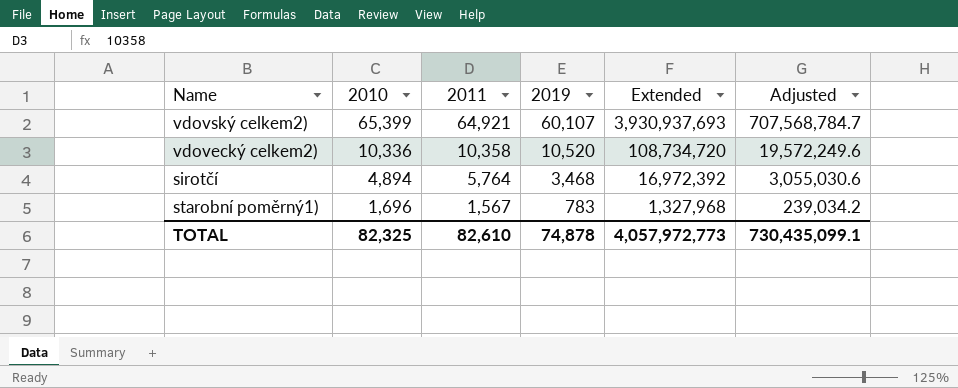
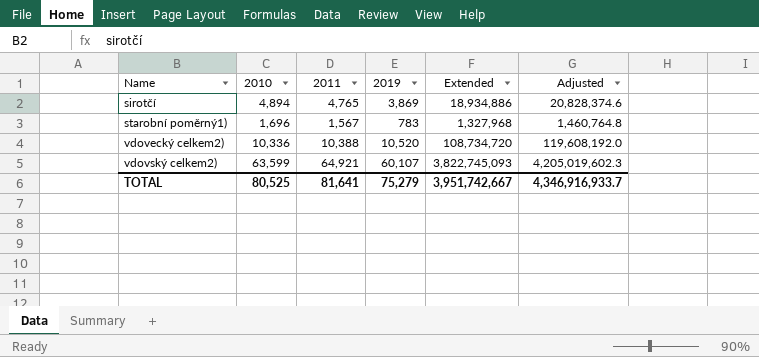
row order: 2010 descending -> Name ascending
column Adjusted | formula: [Extended] * 0.18 -> [Extended] * 1.1
sirotčí | 2011: 5,764 -> 4,765
sirotčí | 2019: 3,468 -> 3,869
sirotčí | Extended: 16,972,392 -> 18,934,886
vdovecký celkem2) | 2011: 10,358 -> 10,388
vdovský celkem2) | 2010: 65,399 -> 63,599
vdovský celkem2) | Extended: 3,930,937,693 -> 3,822,745,093
TOTAL | 2010: 82,325 -> 80,525
TOTAL | 2011: 82,610 -> 81,641
TOTAL | 2019: 74,878 -> 75,279
TOTAL | Extended: 4,057,972,773 -> 3,951,742,667
TOTAL | Adjusted: 730,435,099.1 -> 4,346,916,933.7

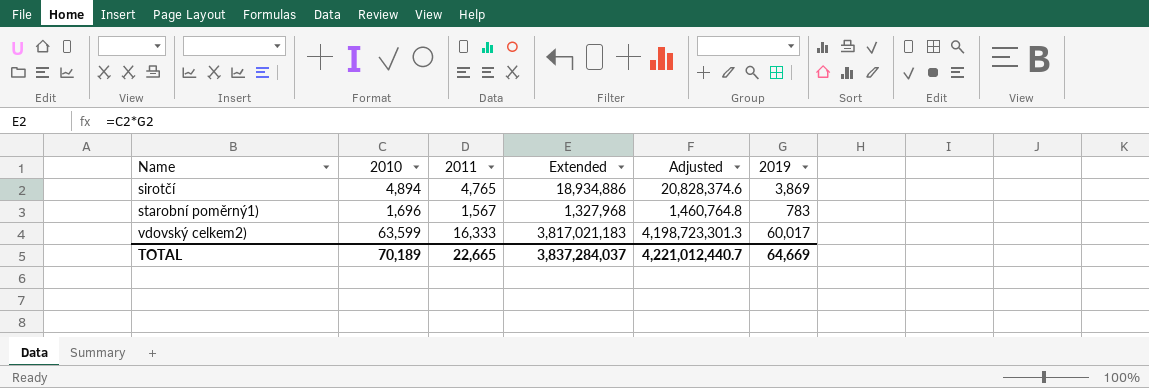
column 2019 | position: 4 -> 6
row vdovecký celkem2): 10,336 | 10,388 | 10,520 | 108,734,720 | 119,608,192.0 -> none
vdovský celkem2) | 2011: 64,921 -> 16,333
vdovský celkem2) | Extended: 3,822,745,093 -> 3,817,021,183
vdovský celkem2) | Adjusted: 4,205,019,602.3 -> 4,198,723,301.3
vdovský celkem2) | 2019: 60,107 -> 60,017
TOTAL | 2010: 80,525 -> 70,189
TOTAL | 2011: 81,641 -> 22,665
TOTAL | Extended: 3,951,742,667 -> 3,837,284,037
TOTAL | Adjusted: 4,346,916,933.7 -> 4,221,012,440.7
TOTAL | 2019: 75,279 -> 64,669

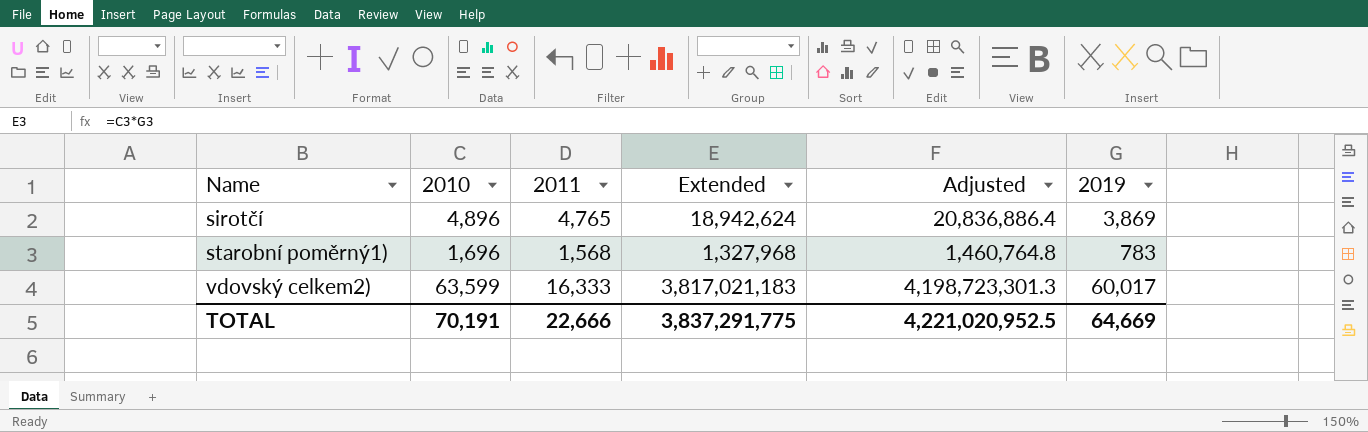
sirotčí | 2010: 4,894 -> 4,896
sirotčí | Extended: 18,934,886 -> 18,942,624
sirotčí | Adjusted: 20,828,374.6 -> 20,836,886.4
starobní poměrný1) | 2011: 1,567 -> 1,568
TOTAL | 2010: 70,189 -> 70,191
TOTAL | 2011: 22,665 -> 22,666
TOTAL | Extended: 3,837,284,037 -> 3,837,291,775
TOTAL | Adjusted: 4,221,012,440.7 -> 4,221,020,952.5

